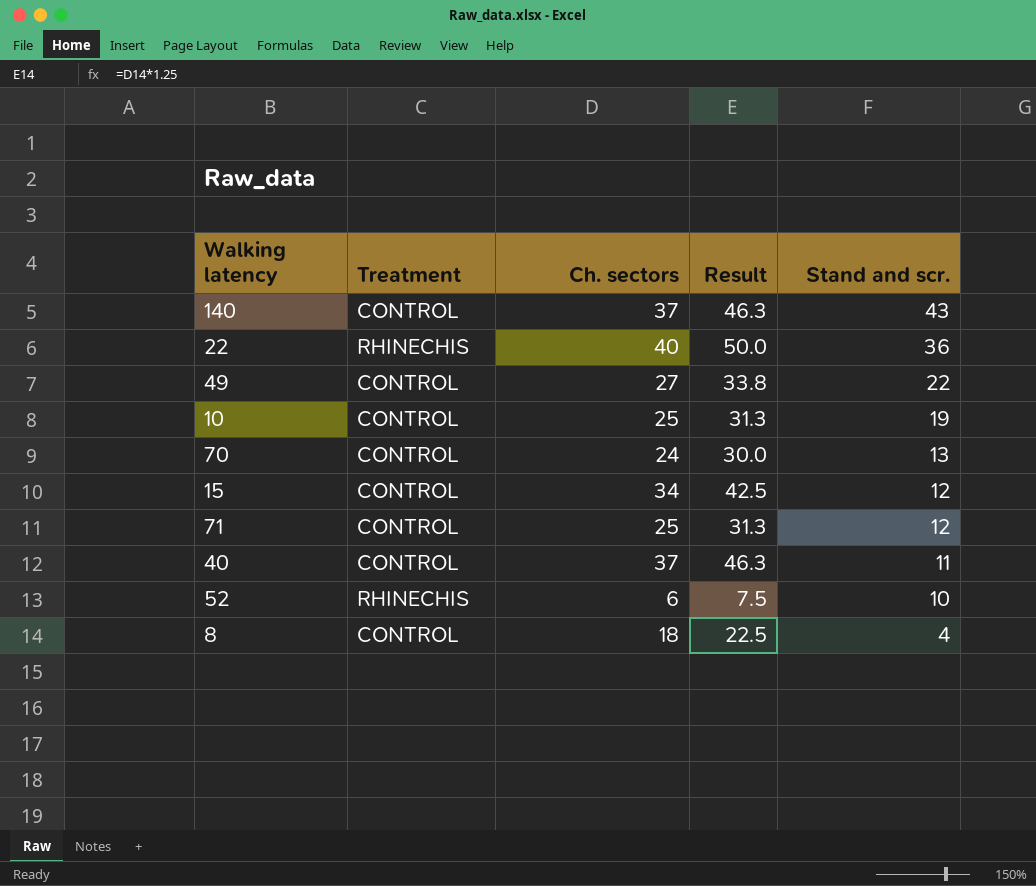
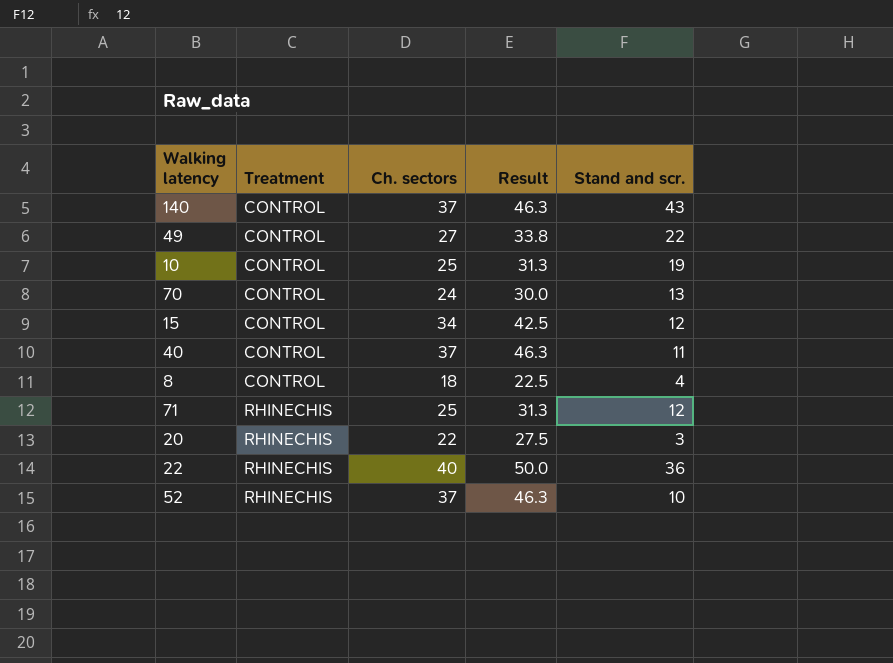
row order: Stand and scr. descending -> Treatment ascending
71 | Treatment: CONTROL -> RHINECHIS
row 20: none -> RHINECHIS | 22 | 27.5 | 3
52 | Ch. sectors: 6 -> 37
52 | Result: 7.5 -> 46.3

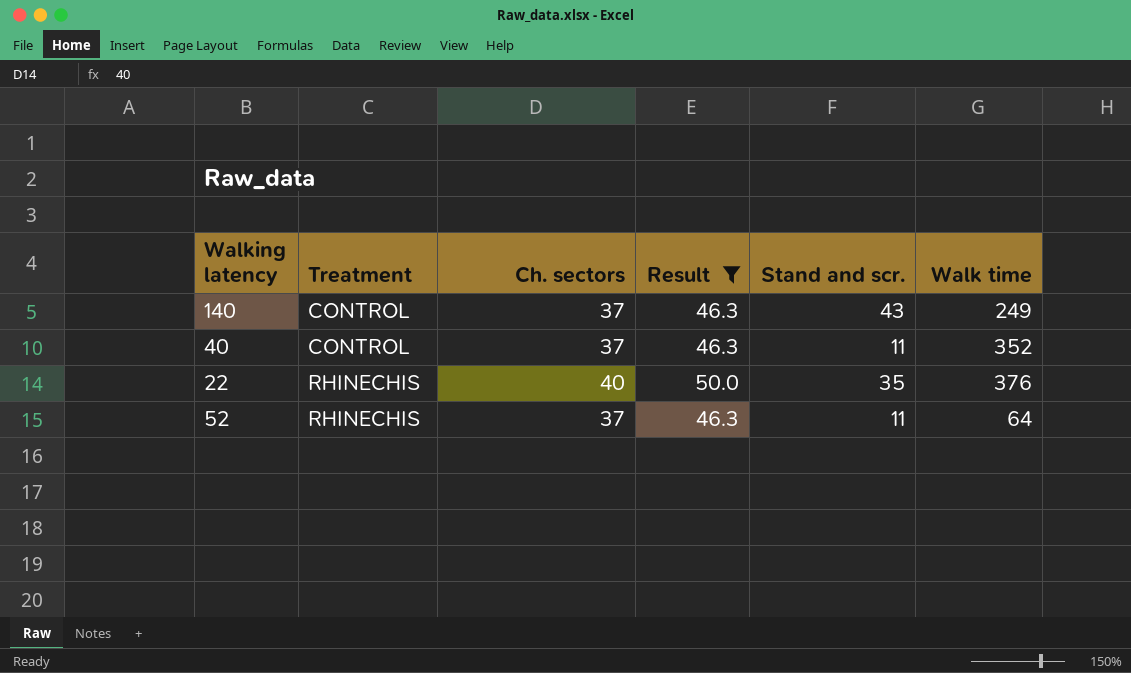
filter: none -> Result >= 46.3
column Walk time | position: none -> 6
22 | Stand and scr.: 36 -> 35
52 | Stand and scr.: 10 -> 11

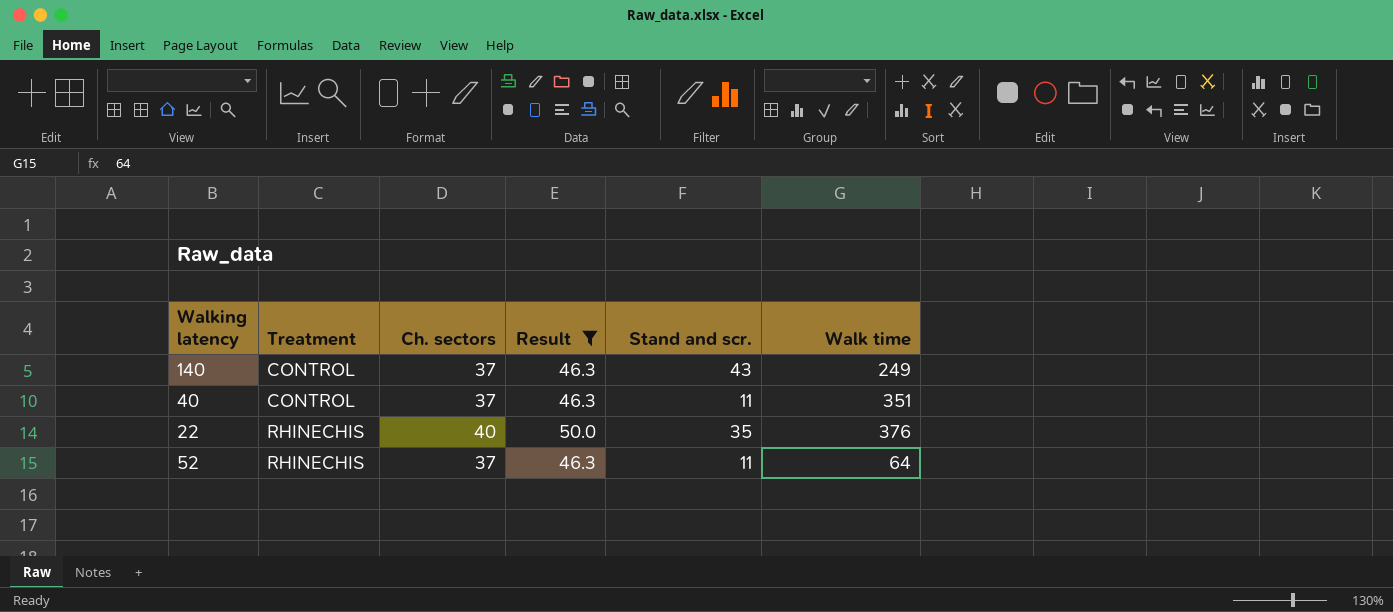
40 | Walk time: 352 -> 351

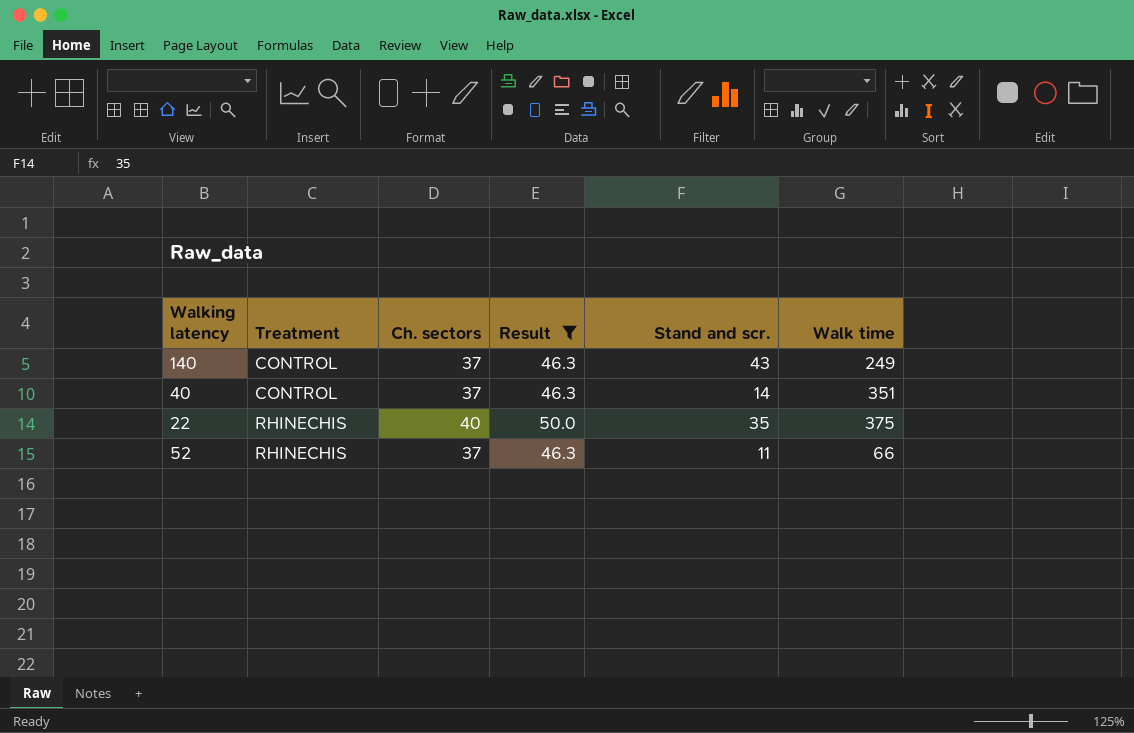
40 | Stand and scr.: 11 -> 14
22 | Walk time: 376 -> 375
52 | Walk time: 64 -> 66

